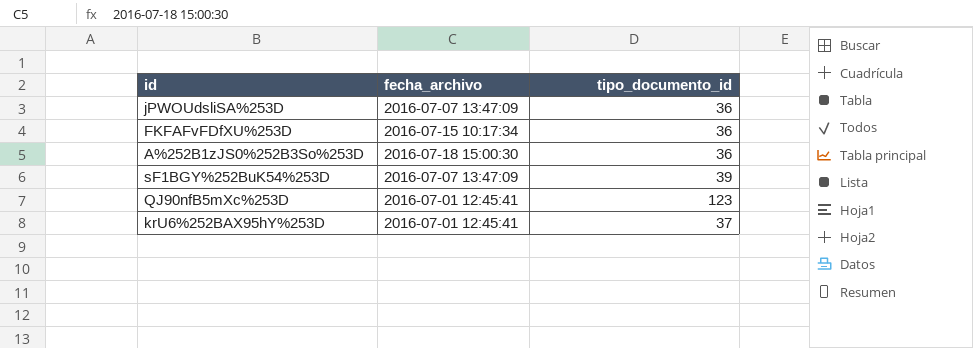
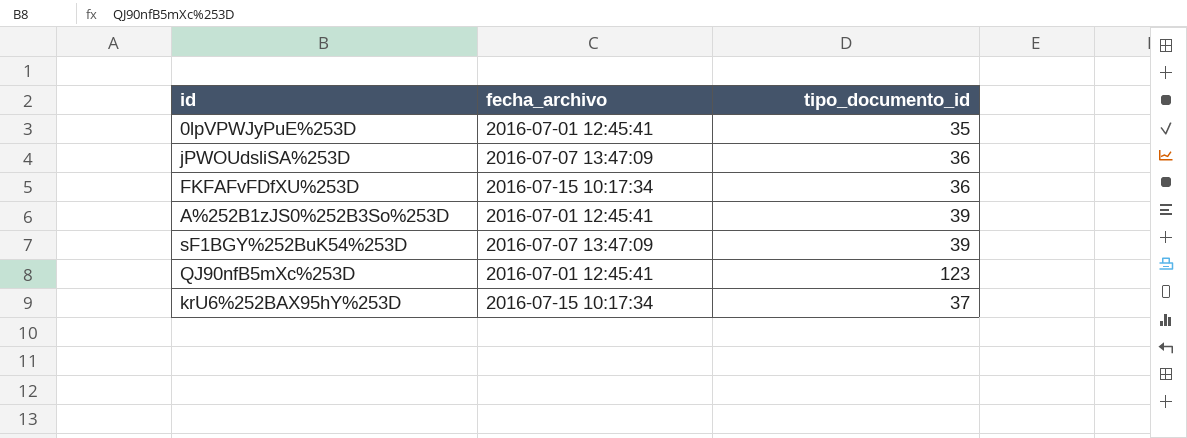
row 0lpVPWJyPuE%253D: none -> 2016-07-01 12:45:41 | 35
A%252B1zJS0%252B3So%253D | fecha_archivo: 2016-07-18 15:00:30 -> 2016-07-01 12:45:41
A%252B1zJS0%252B3So%253D | tipo_documento_id: 36 -> 39
krU6%252BAX95hY%253D | fecha_archivo: 2016-07-01 12:45:41 -> 2016-07-15 10:17:34

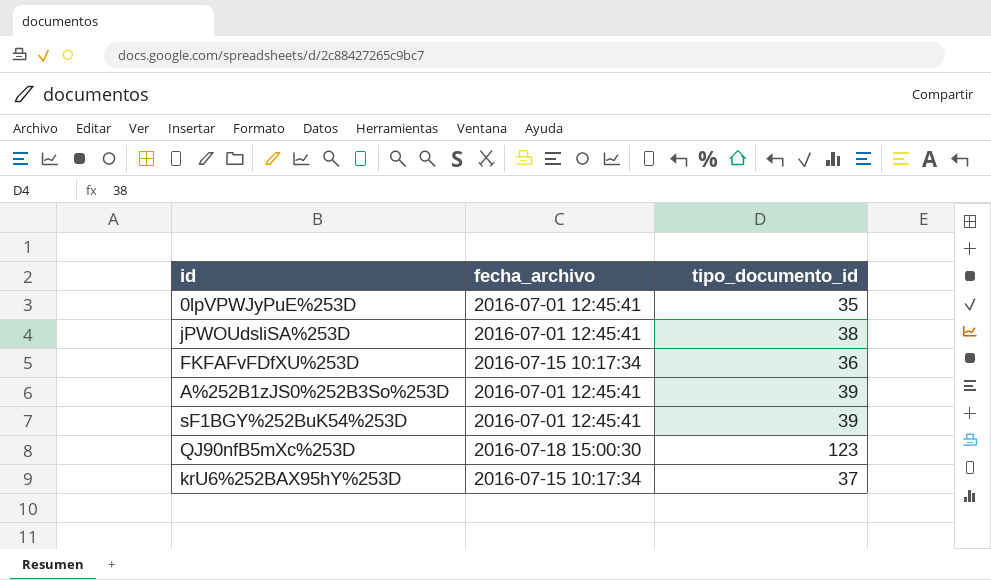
jPWOUdsliSA%253D | fecha_archivo: 2016-07-07 13:47:09 -> 2016-07-01 12:45:41
jPWOUdsliSA%253D | tipo_documento_id: 36 -> 38
sF1BGY%252BuK54%253D | fecha_archivo: 2016-07-07 13:47:09 -> 2016-07-01 12:45:41
QJ90nfB5mXc%253D | fecha_archivo: 2016-07-01 12:45:41 -> 2016-07-18 15:00:30

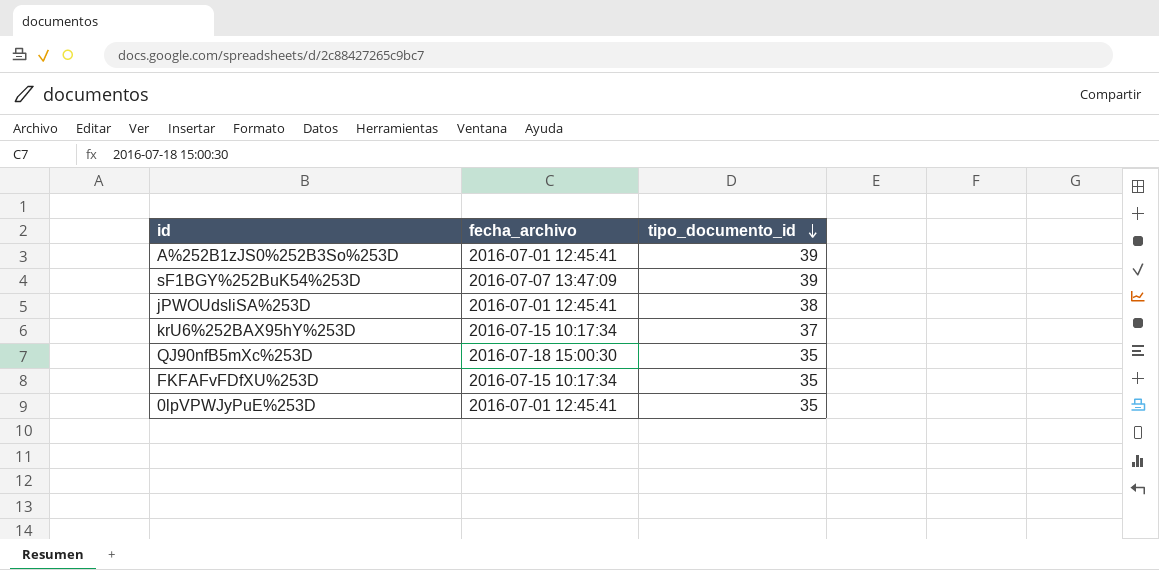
row order: none -> tipo_documento_id descending
sF1BGY%252BuK54%253D | fecha_archivo: 2016-07-01 12:45:41 -> 2016-07-07 13:47:09
QJ90nfB5mXc%253D | tipo_documento_id: 123 -> 35
FKFAFvFDfXU%253D | tipo_documento_id: 36 -> 35

